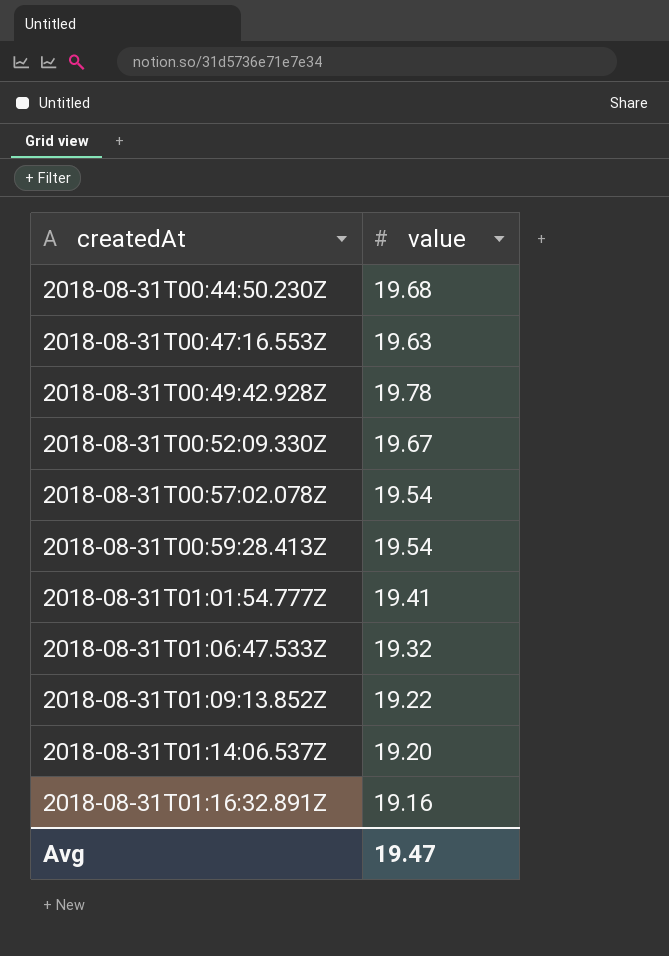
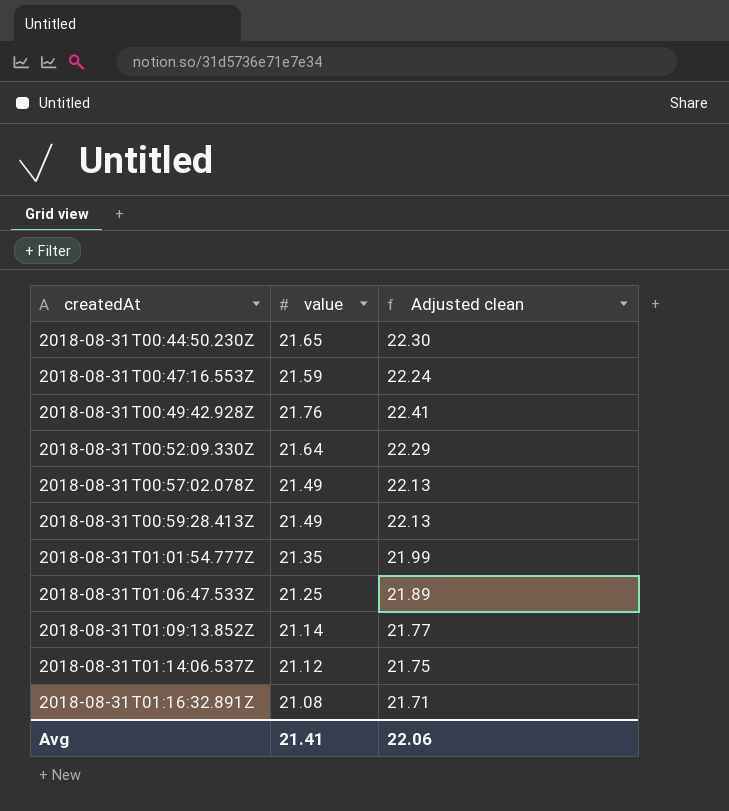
column Adjusted clean | formula: none -> [value] * 1.03
2018-08-31T00:44:50.230Z | value: 19.68 -> 21.65
2018-08-31T00:47:16.553Z | value: 19.63 -> 21.59
2018-08-31T00:49:42.928Z | value: 19.78 -> 21.76
2018-08-31T00:52:09.330Z | value: 19.67 -> 21.64
2018-08-31T00:57:02.078Z | value: 19.54 -> 21.49
2018-08-31T00:59:28.413Z | value: 19.54 -> 21.49
2018-08-31T01:01:54.777Z | value: 19.41 -> 21.35
2018-08-31T01:06:47.533Z | value: 19.32 -> 21.25
2018-08-31T01:09:13.852Z | value: 19.22 -> 21.14
2018-08-31T01:14:06.537Z | value: 19.20 -> 21.12
2018-08-31T01:16:32.891Z | value: 19.16 -> 21.08
Avg | value: 19.47 -> 21.41

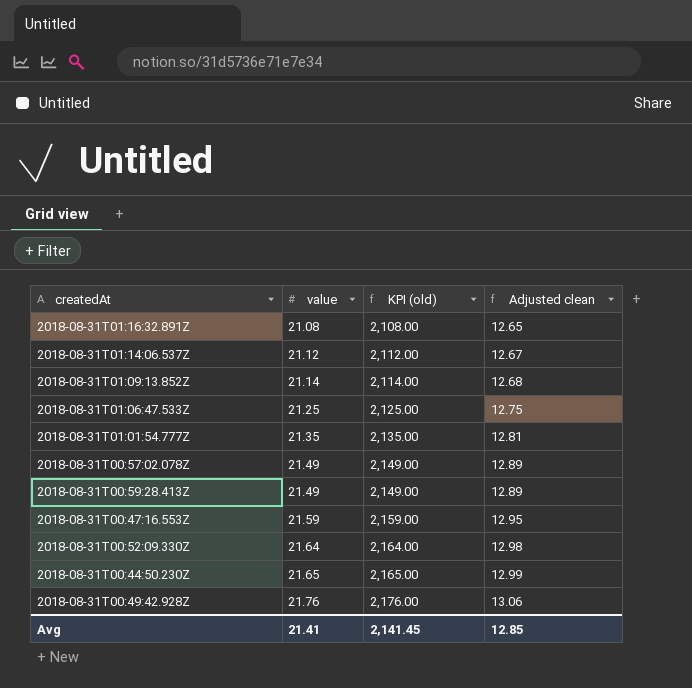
row order: createdAt ascending -> value ascending
column KPI (old) | formula: none -> [value] * 100
column Adjusted clean | formula: [value] * 1.03 -> [value] * 0.6
Avg | Adjusted clean: 22.06 -> 12.85

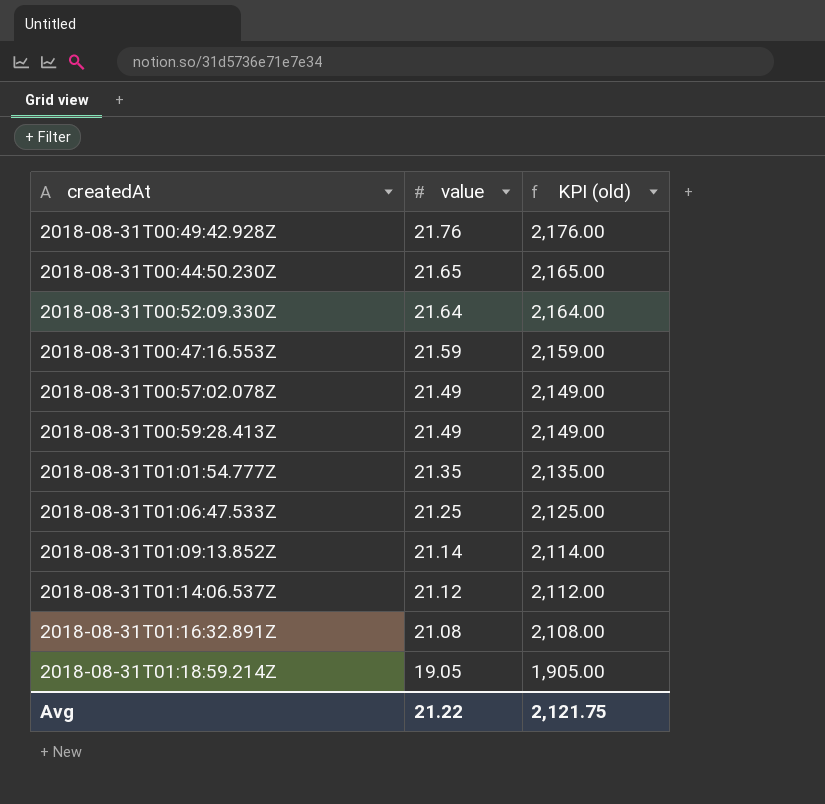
row order: value ascending -> value descending
column Adjusted clean | formula: [value] * 0.6 -> none
row 2018-08-31T01:18:59.214Z: none -> 19.05 | 1,905.00
Avg | value: 21.41 -> 21.22
Avg | KPI (old): 2,141.45 -> 2,121.75

